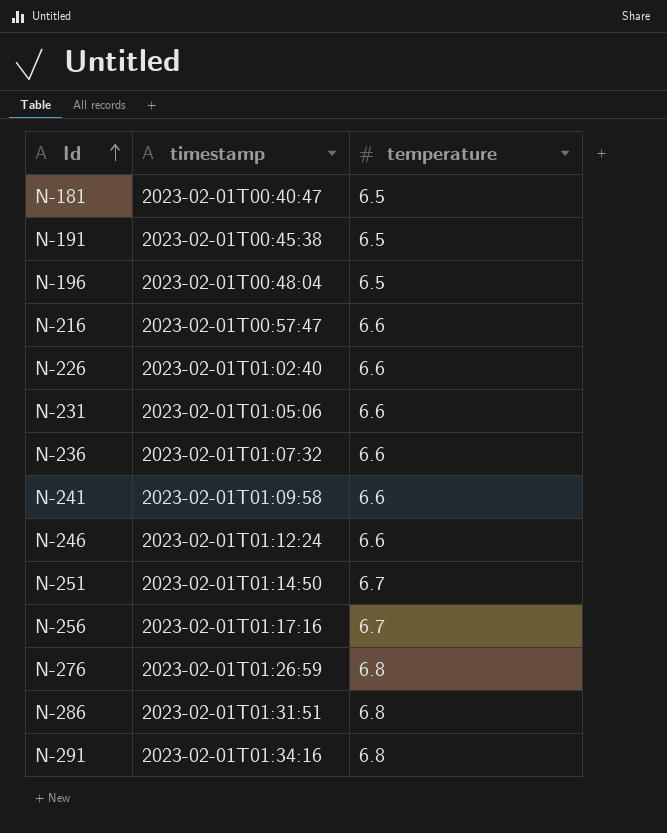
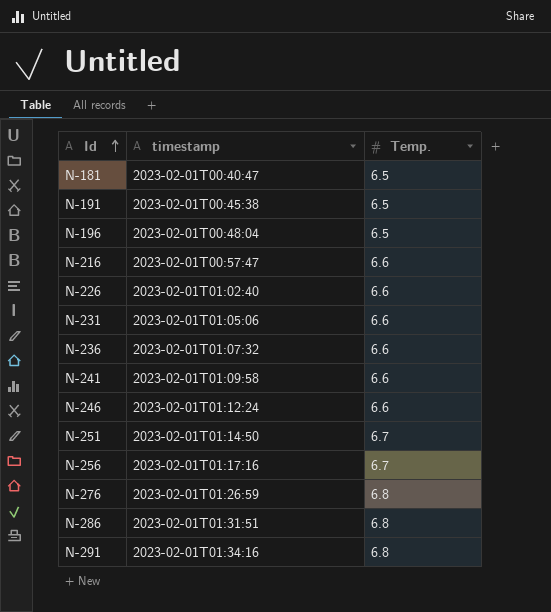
column name: temperature -> Temp.

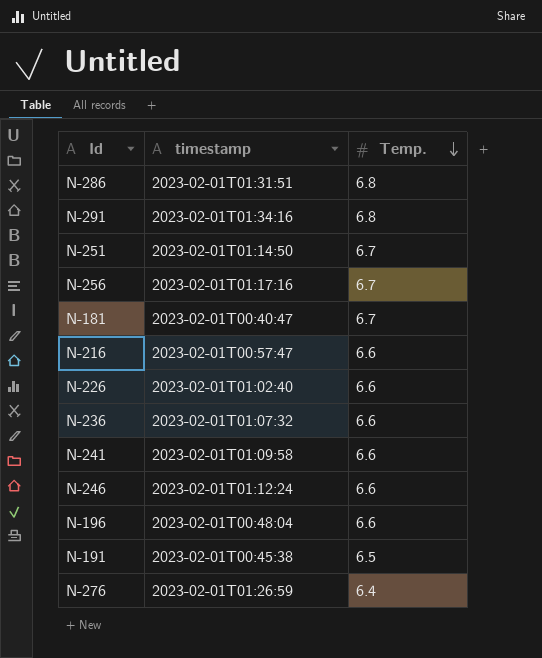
row order: Id ascending -> Temp. descending
row N-231: 2023-02-01T01:05:06 | 6.6 -> none
N-181 | Temp.: 6.5 -> 6.7
N-196 | Temp.: 6.5 -> 6.6
N-276 | Temp.: 6.8 -> 6.4

